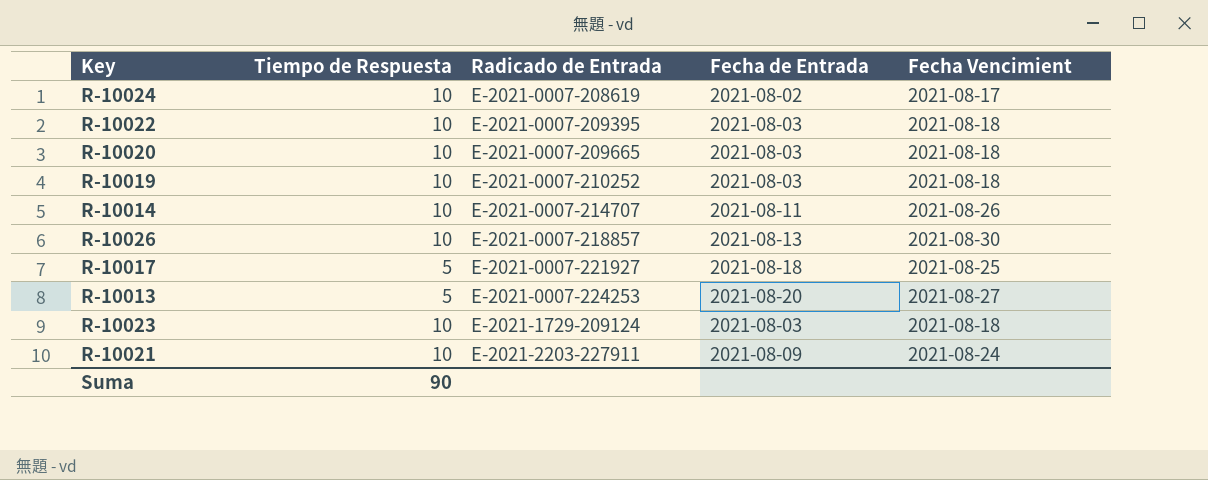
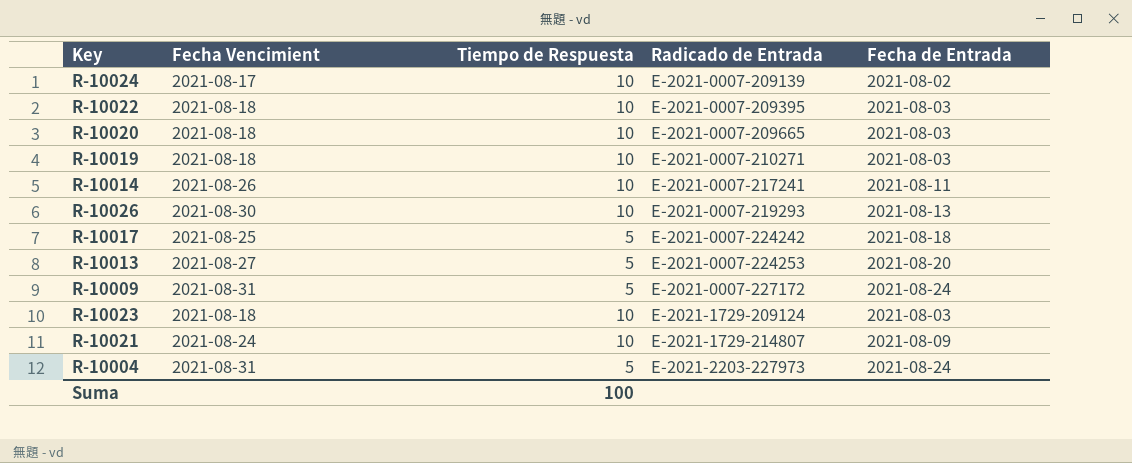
column Fecha Vencimient | position: 5 -> 2
R-10024 | Radicado de Entrada: E-2021-0007-208619 -> E-2021-0007-209139
R-10019 | Radicado de Entrada: E-2021-0007-210252 -> E-2021-0007-210271
R-10014 | Radicado de Entrada: E-2021-0007-214707 -> E-2021-0007-217241
R-10026 | Radicado de Entrada: E-2021-0007-218857 -> E-2021-0007-219293
R-10017 | Radicado de Entrada: E-2021-0007-221927 -> E-2021-0007-224242
row R-10009: none -> 2021-08-31 | 5 | E-2021-0007-227172 | 2021-08-24
R-10021 | Radicado de Entrada: E-2021-2203-227911 -> E-2021-1729-214807
row R-10004: none -> 2021-08-31 | 5 | E-2021-2203-227973 | 2021-08-24
Suma | Tiempo de Respuesta: 90 -> 100

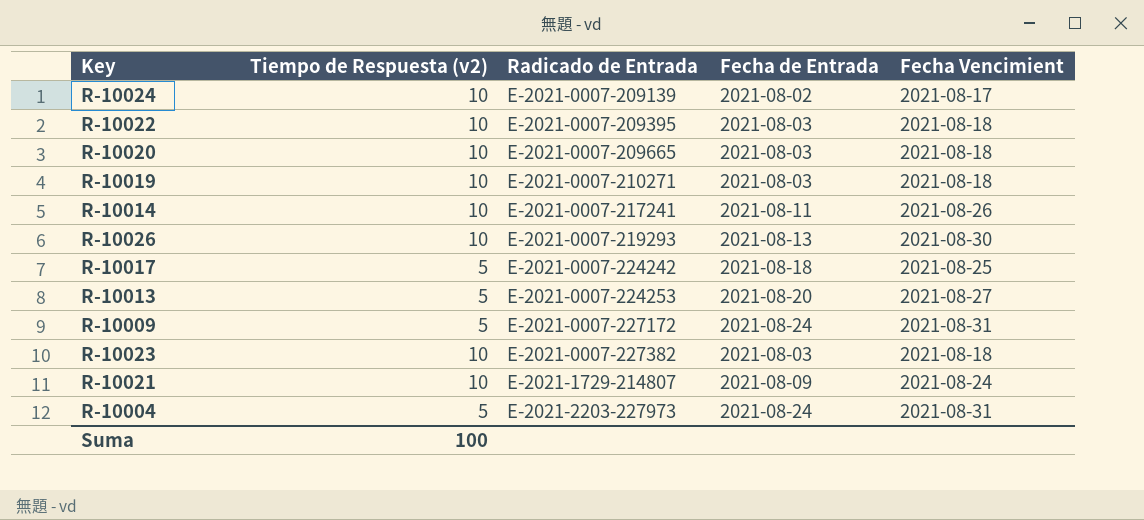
column name: Tiempo de Respuesta -> Tiempo de Respuesta (v2)
column Fecha Vencimient | position: 2 -> 5
R-10023 | Radicado de Entrada: E-2021-1729-209124 -> E-2021-0007-227382

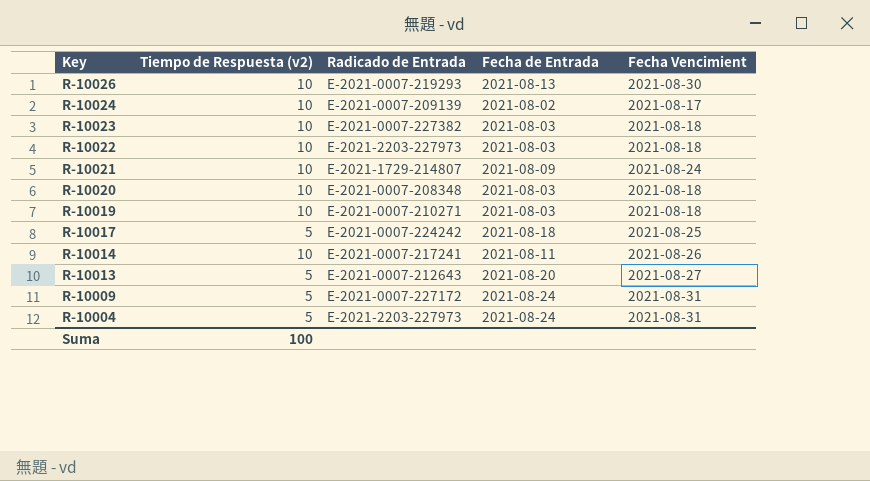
row order: Radicado de Entrada ascending -> Key descending
R-10022 | Radicado de Entrada: E-2021-0007-209395 -> E-2021-2203-227973
R-10020 | Radicado de Entrada: E-2021-0007-209665 -> E-2021-0007-208348
R-10013 | Radicado de Entrada: E-2021-0007-224253 -> E-2021-0007-212643

